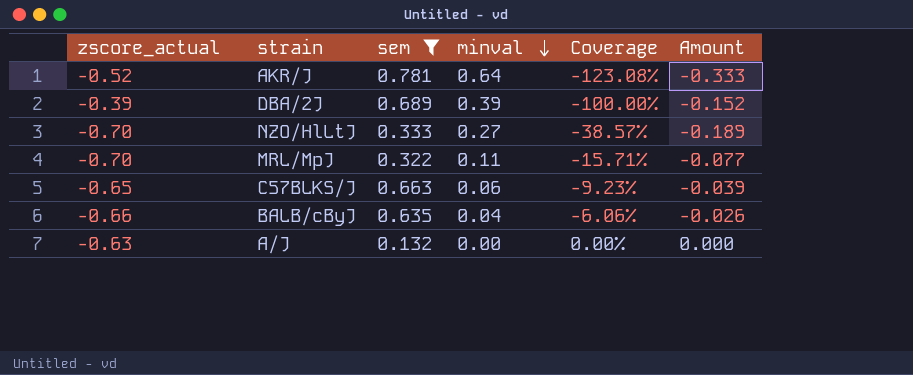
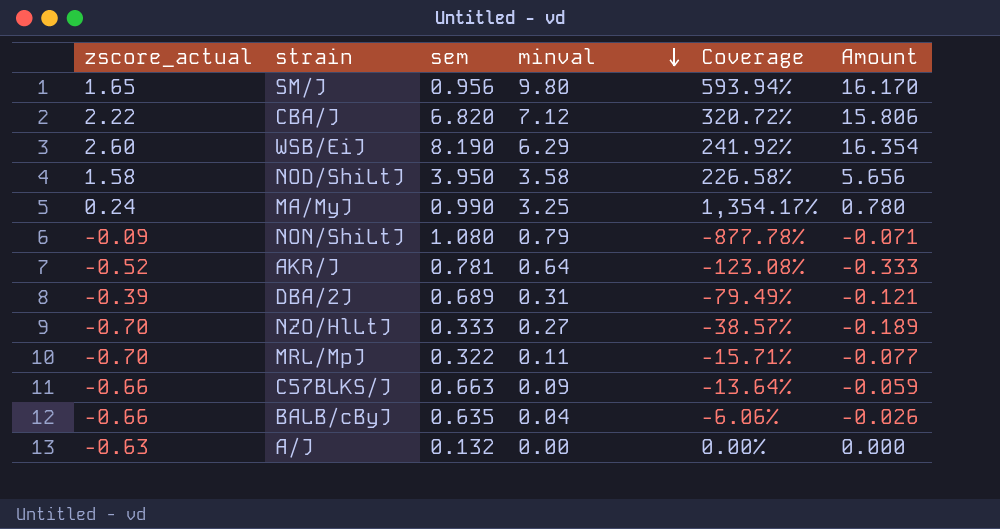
filter: sem <= 0.781 -> none
DBA/2J | minval: 0.39 -> 0.31
DBA/2J | Coverage: -100.00% -> -79.49%
DBA/2J | Amount: -0.152 -> -0.121
C57BLKS/J | zscore_actual: -0.65 -> -0.66
C57BLKS/J | minval: 0.06 -> 0.09
C57BLKS/J | Coverage: -9.23% -> -13.64%
C57BLKS/J | Amount: -0.039 -> -0.059

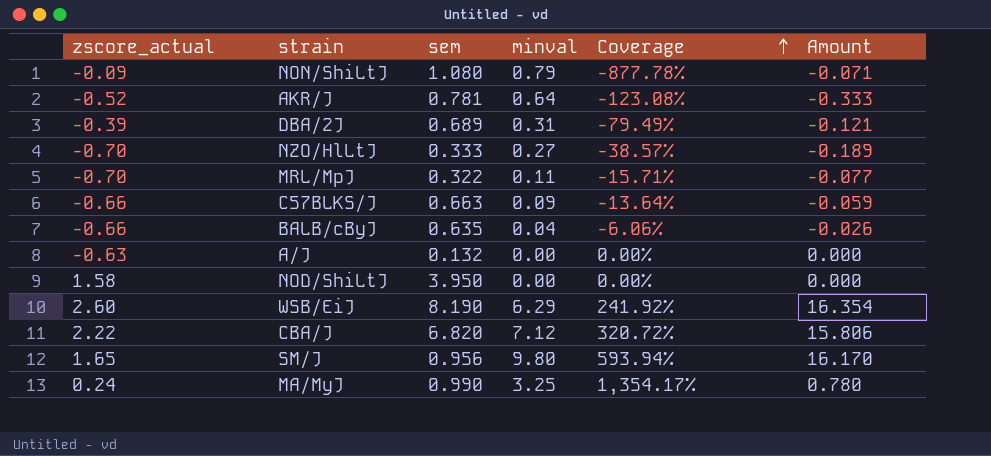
row order: minval descending -> Coverage ascending
NOD/ShiLtJ | minval: 3.58 -> 0.00
NOD/ShiLtJ | Coverage: 226.58% -> 0.00%
NOD/ShiLtJ | Amount: 5.656 -> 0.000

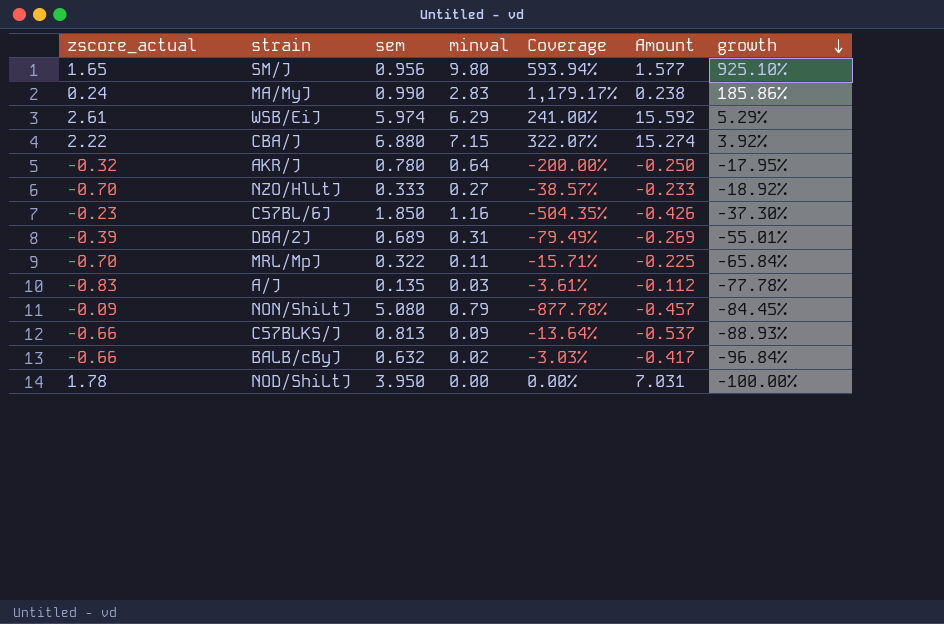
row order: Coverage ascending -> growth descending
column Amount | formula: [zscore_actual] * [minval] -> [zscore_actual] * [sem]
column growth | formula: none -> ([minval] - [sem]) / [sem]
MA/MyJ | minval: 3.25 -> 2.83
MA/MyJ | Coverage: 1,354.17% -> 1,179.17%
WSB/EiJ | zscore_actual: 2.60 -> 2.61
WSB/EiJ | sem: 8.190 -> 5.974
WSB/EiJ | Coverage: 241.92% -> 241.00%
CBA/J | sem: 6.820 -> 6.880
CBA/J | minval: 7.12 -> 7.15
CBA/J | Coverage: 320.72% -> 322.07%
AKR/J | zscore_actual: -0.52 -> -0.32
AKR/J | sem: 0.781 -> 0.780
AKR/J | Coverage: -123.08% -> -200.00%
row C57BL/6J: none -> -0.23 | 1.850 | 1.16 | -504.35% | -0.426 | -37.30%
A/J | zscore_actual: -0.63 -> -0.83
A/J | sem: 0.132 -> 0.135
A/J | minval: 0.00 -> 0.03
A/J | Coverage: 0.00% -> -3.61%
NON/ShiLtJ | sem: 1.080 -> 5.080
C57BLKS/J | sem: 0.663 -> 0.813
BALB/cByJ | sem: 0.635 -> 0.632
BALB/cByJ | minval: 0.04 -> 0.02
BALB/cByJ | Coverage: -6.06% -> -3.03%
NOD/ShiLtJ | zscore_actual: 1.58 -> 1.78

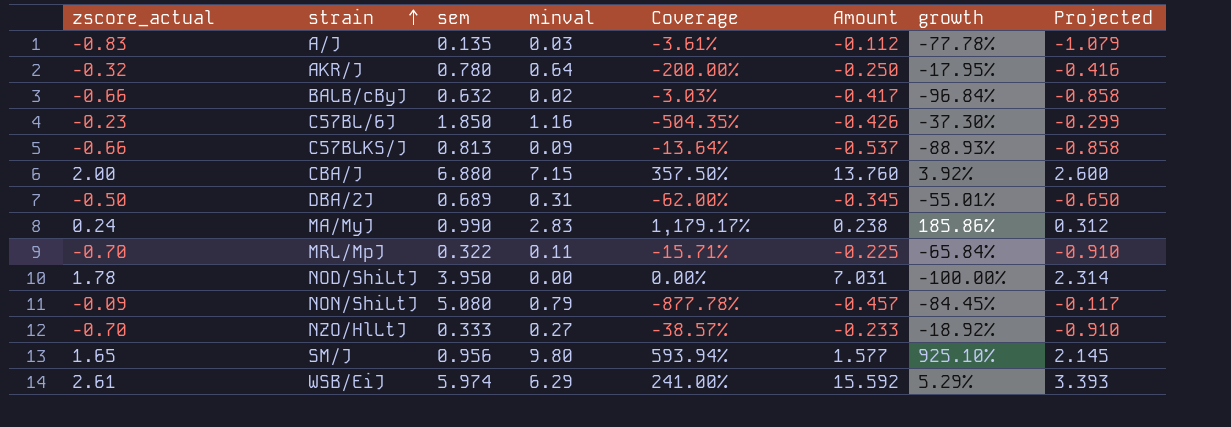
row order: growth descending -> strain ascending
column Projected | formula: none -> [zscore_actual] * 1.3
CBA/J | zscore_actual: 2.22 -> 2.00
CBA/J | Coverage: 322.07% -> 357.50%
CBA/J | Amount: 15.274 -> 13.760
DBA/2J | zscore_actual: -0.39 -> -0.50
DBA/2J | Coverage: -79.49% -> -62.00%
DBA/2J | Amount: -0.269 -> -0.345

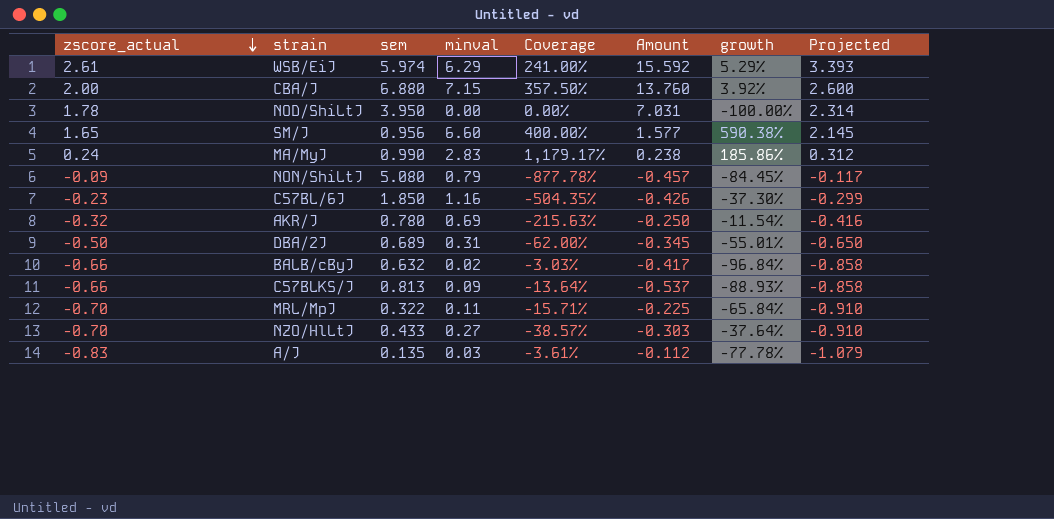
row order: strain ascending -> zscore_actual descending
SM/J | minval: 9.80 -> 6.60
SM/J | Coverage: 593.94% -> 400.00%
SM/J | growth: 925.10% -> 590.38%
AKR/J | minval: 0.64 -> 0.69
AKR/J | Coverage: -200.00% -> -215.63%
AKR/J | growth: -17.95% -> -11.54%
NZO/HlLtJ | sem: 0.333 -> 0.433
NZO/HlLtJ | Amount: -0.233 -> -0.303
NZO/HlLtJ | growth: -18.92% -> -37.64%

